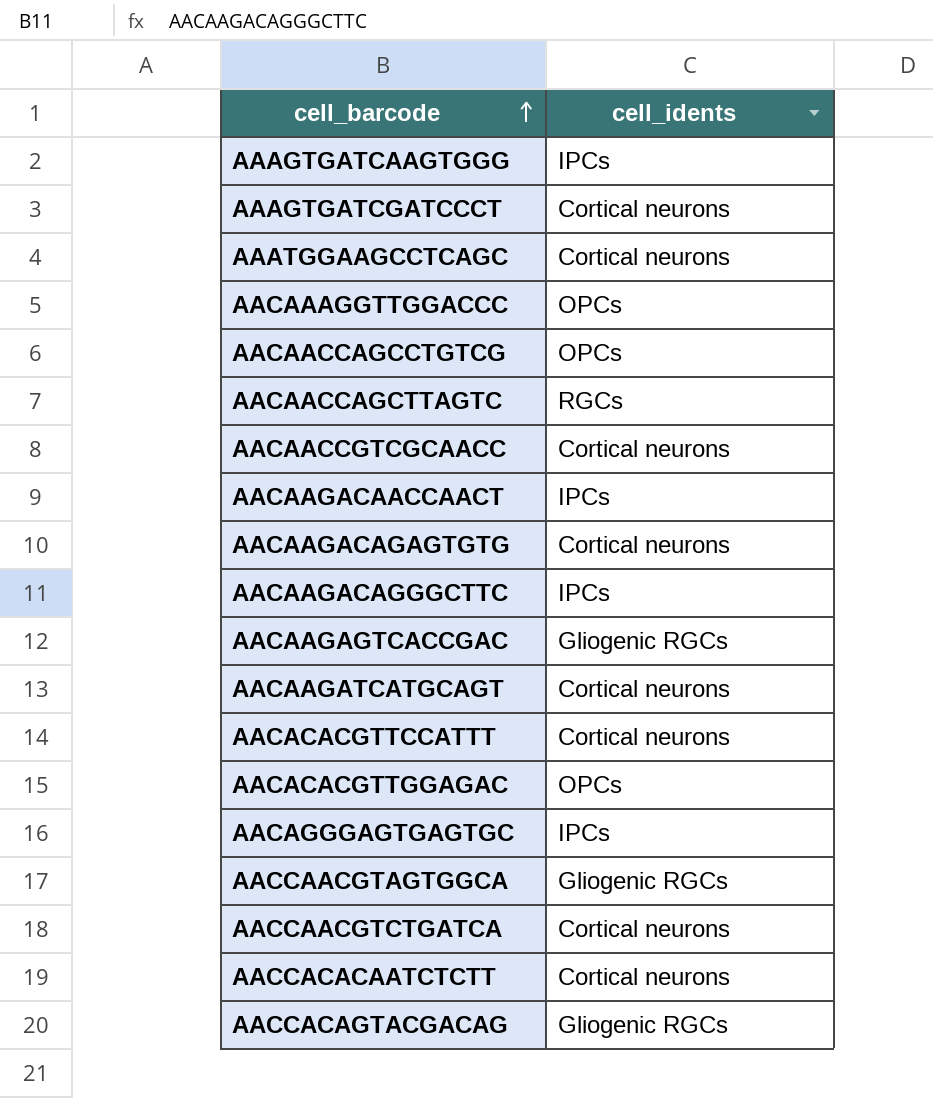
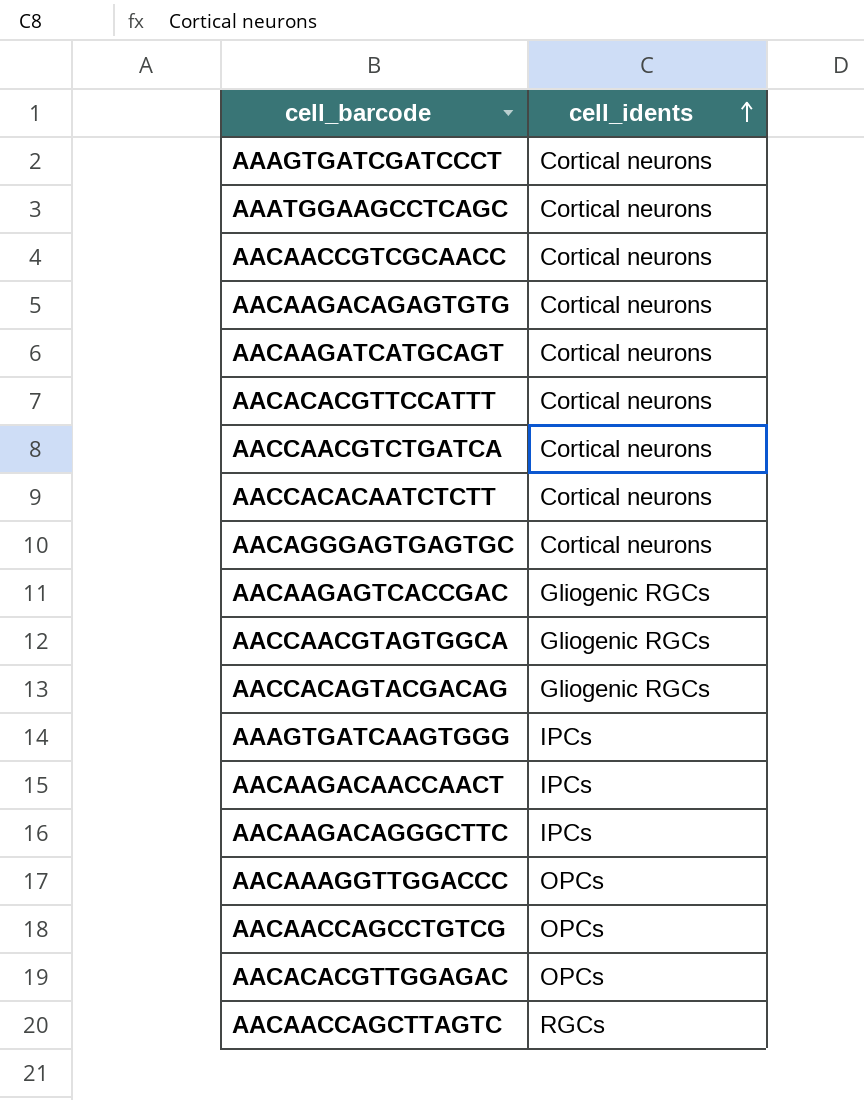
row order: cell_barcode ascending -> cell_idents ascending
AACAGGGAGTGAGTGC | cell_idents: IPCs -> Cortical neurons

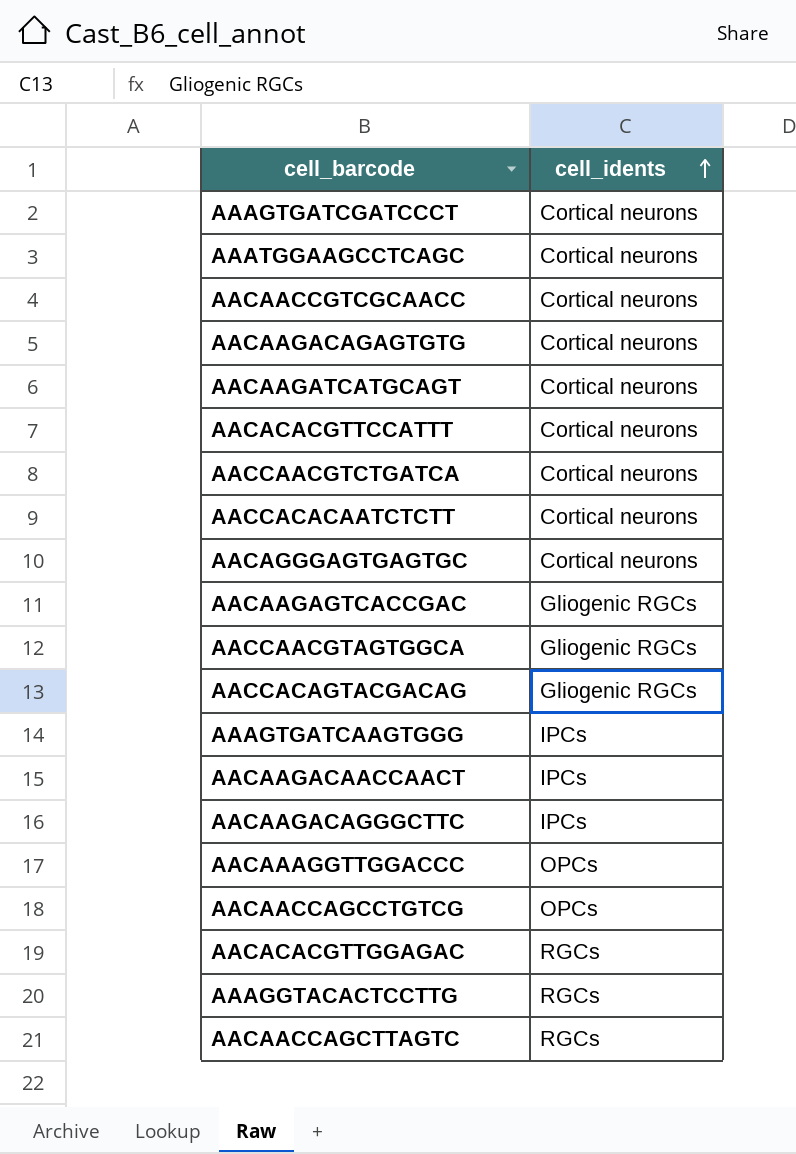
AACACACGTTGGAGAC | cell_idents: OPCs -> RGCs
row AAAGGTACACTCCTTG: none -> RGCs

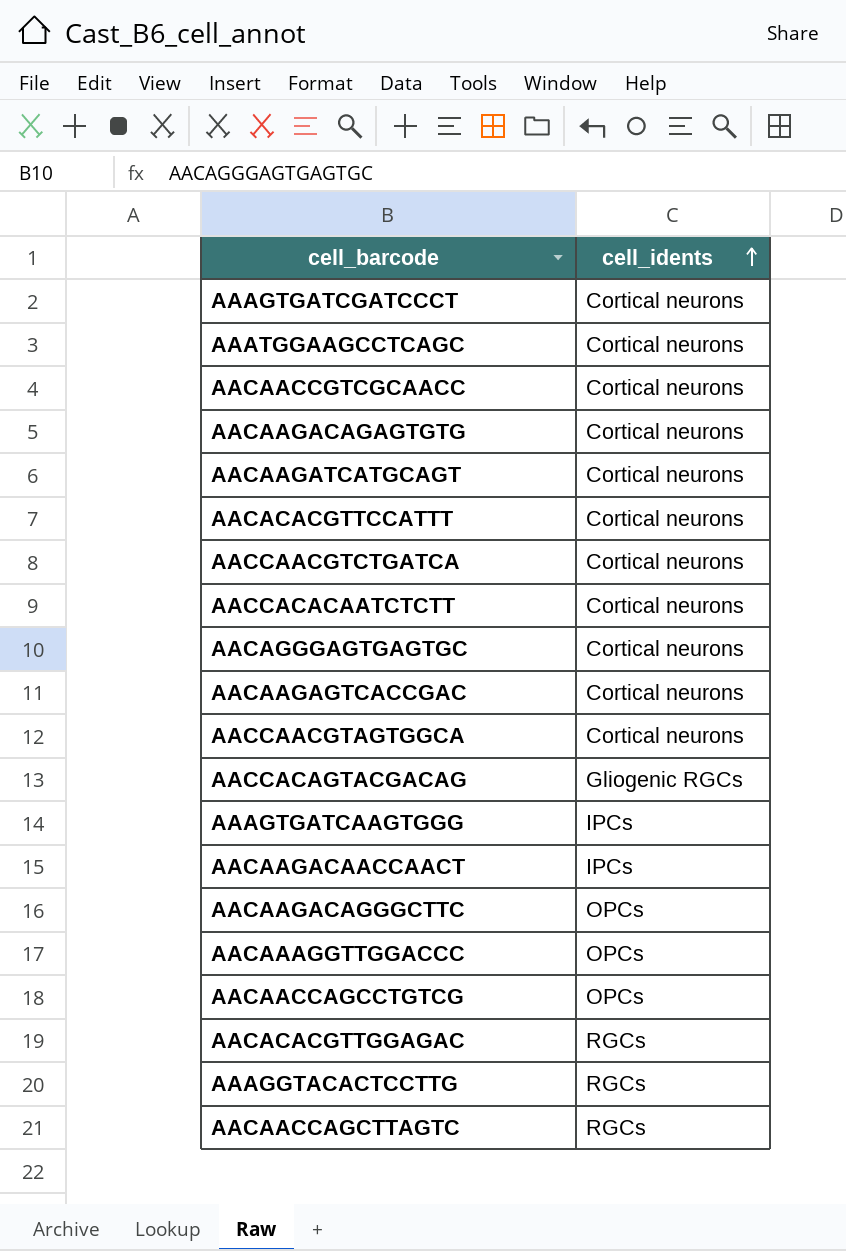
AACAAGAGTCACCGAC | cell_idents: Gliogenic RGCs -> Cortical neurons
AACCAACGTAGTGGCA | cell_idents: Gliogenic RGCs -> Cortical neurons
AACAAGACAGGGCTTC | cell_idents: IPCs -> OPCs

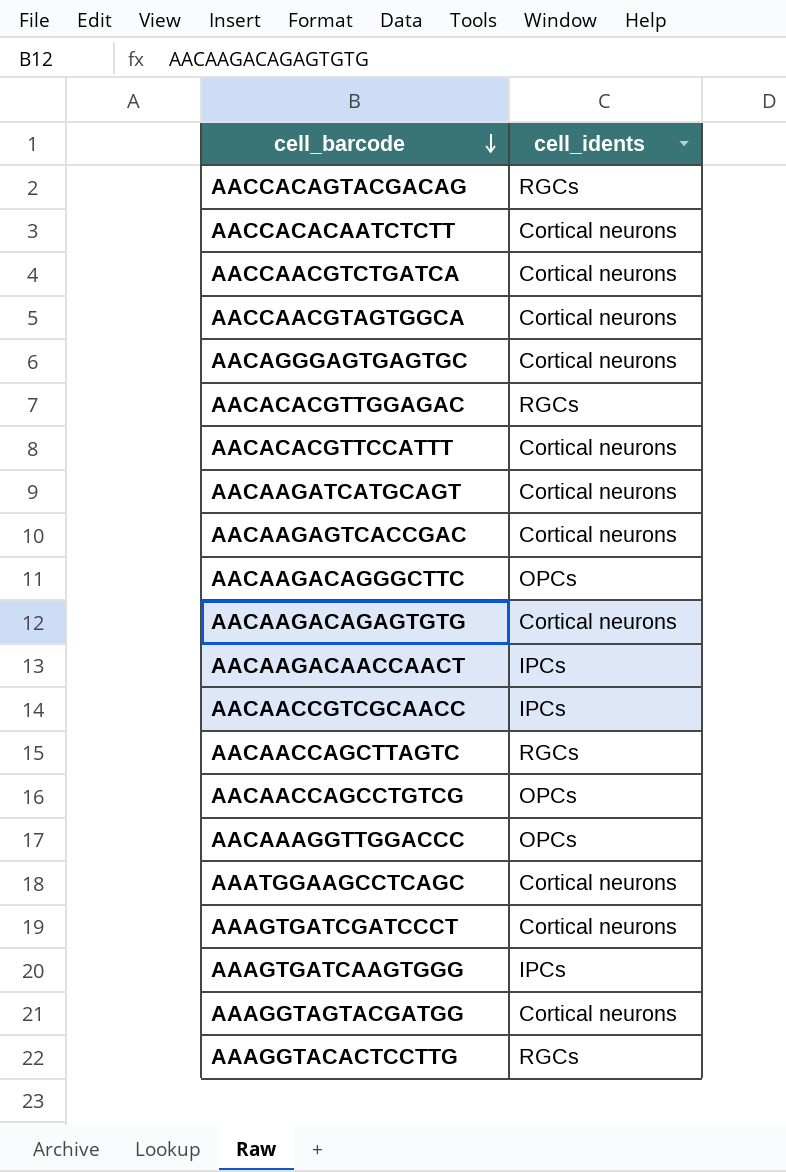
row order: cell_idents ascending -> cell_barcode descending
AACCACAGTACGACAG | cell_idents: Gliogenic RGCs -> RGCs
AACAACCGTCGCAACC | cell_idents: Cortical neurons -> IPCs
row AAAGGTAGTACGATGG: none -> Cortical neurons

